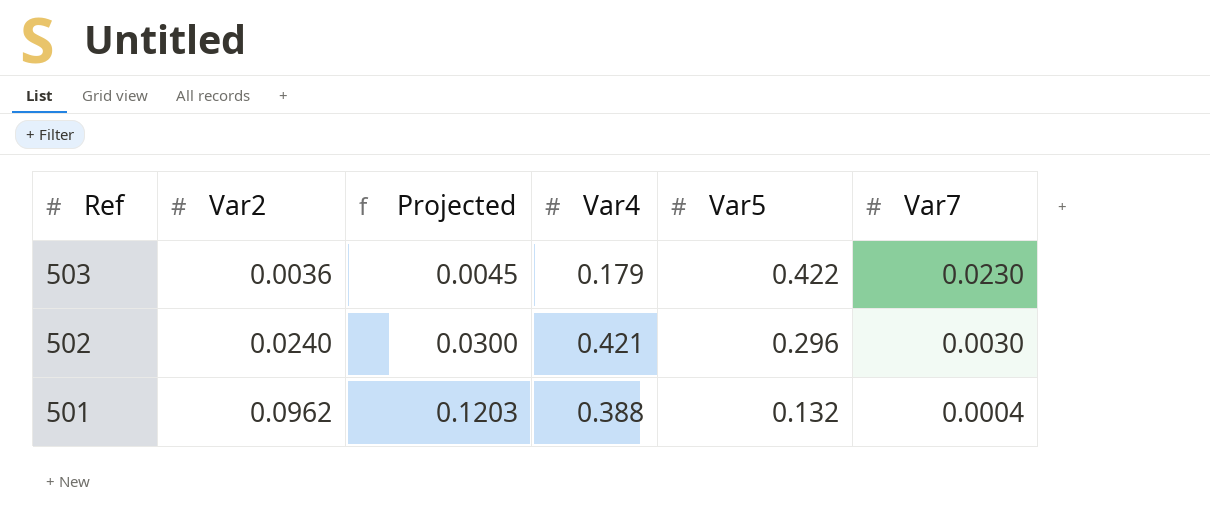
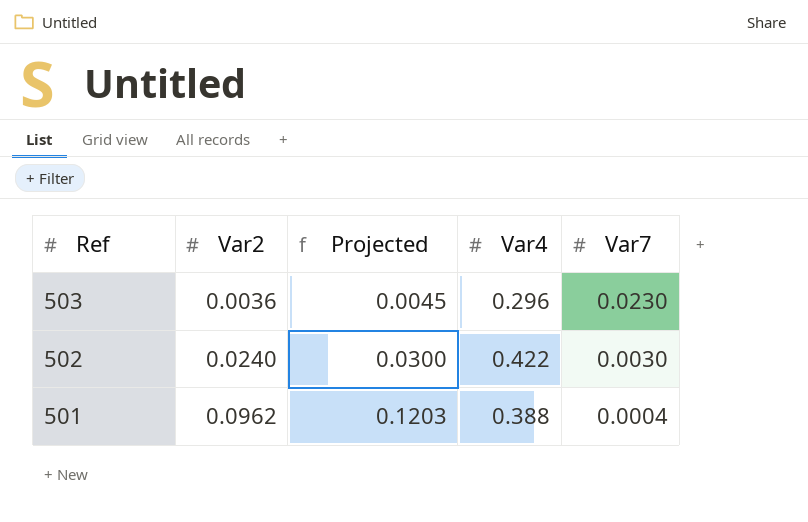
column Var5 | position: 5 -> none
503 | Var4: 0.179 -> 0.296
502 | Var4: 0.421 -> 0.422

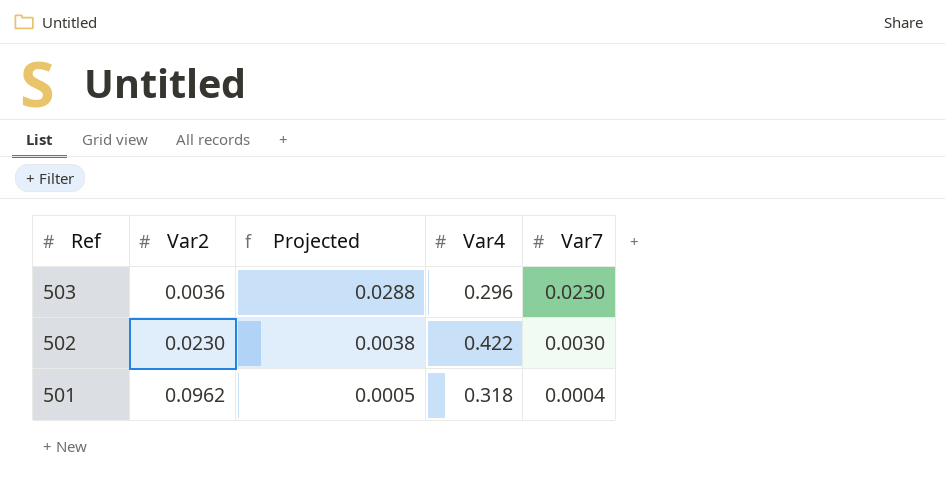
column Projected | formula: [Var2] * 1.25 -> [Var7] * 1.25
502 | Var2: 0.0240 -> 0.0230
501 | Var4: 0.388 -> 0.318

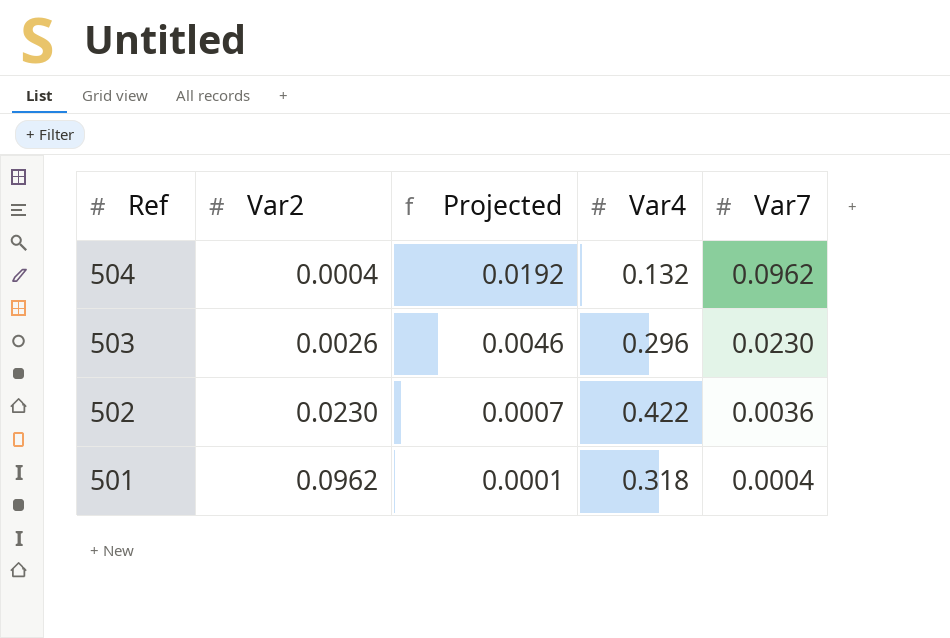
column Projected | formula: [Var7] * 1.25 -> [Var7] * 0.2
row 504: none -> 0.0004 | 0.0192 | 0.132 | 0.0962
503 | Var2: 0.0036 -> 0.0026
502 | Var7: 0.0030 -> 0.0036

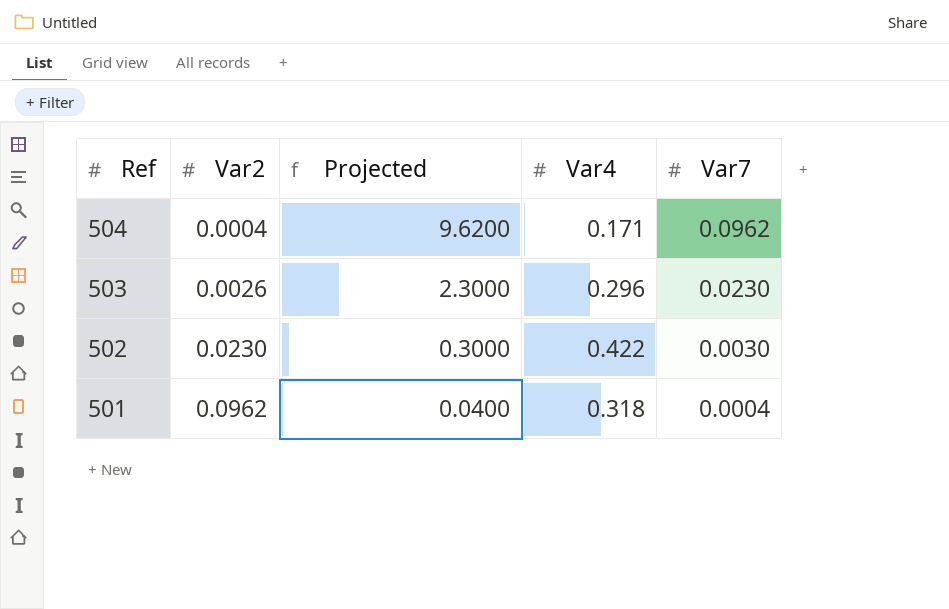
column Projected | formula: [Var7] * 0.2 -> [Var7] * 100
504 | Var4: 0.132 -> 0.171
502 | Var7: 0.0036 -> 0.0030

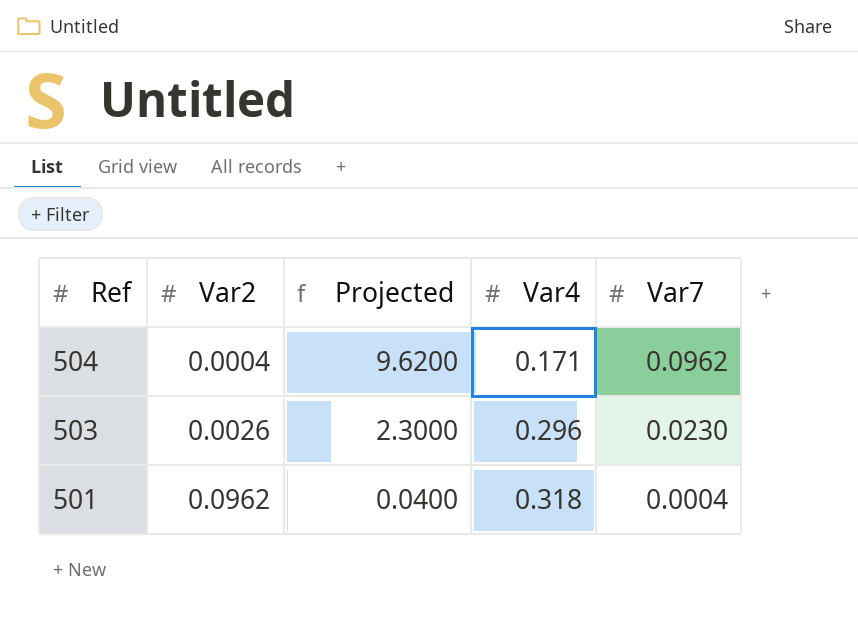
row 502: 0.0230 | 0.3000 | 0.422 | 0.0030 -> none

